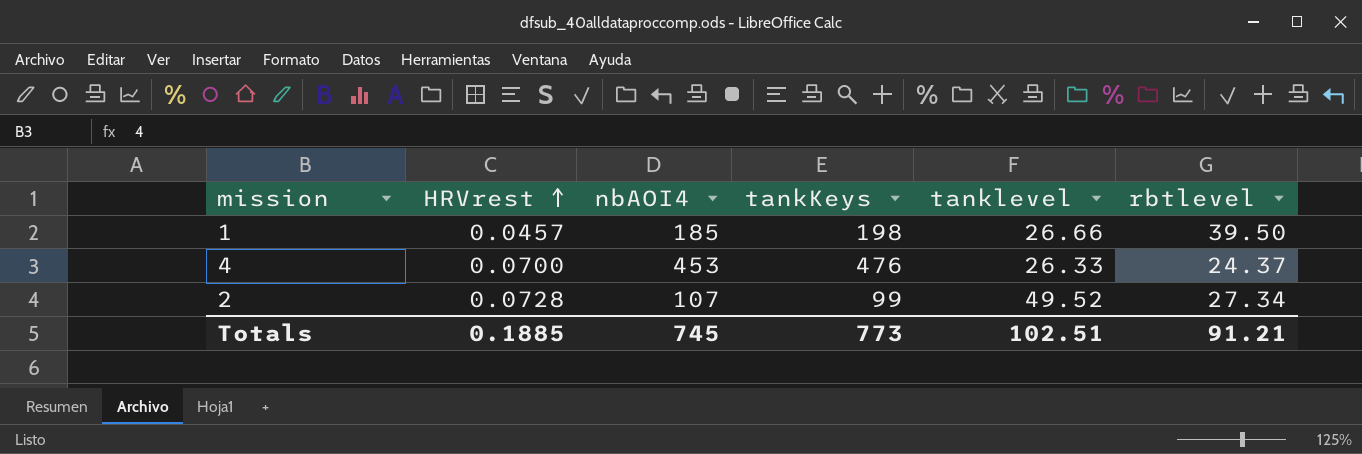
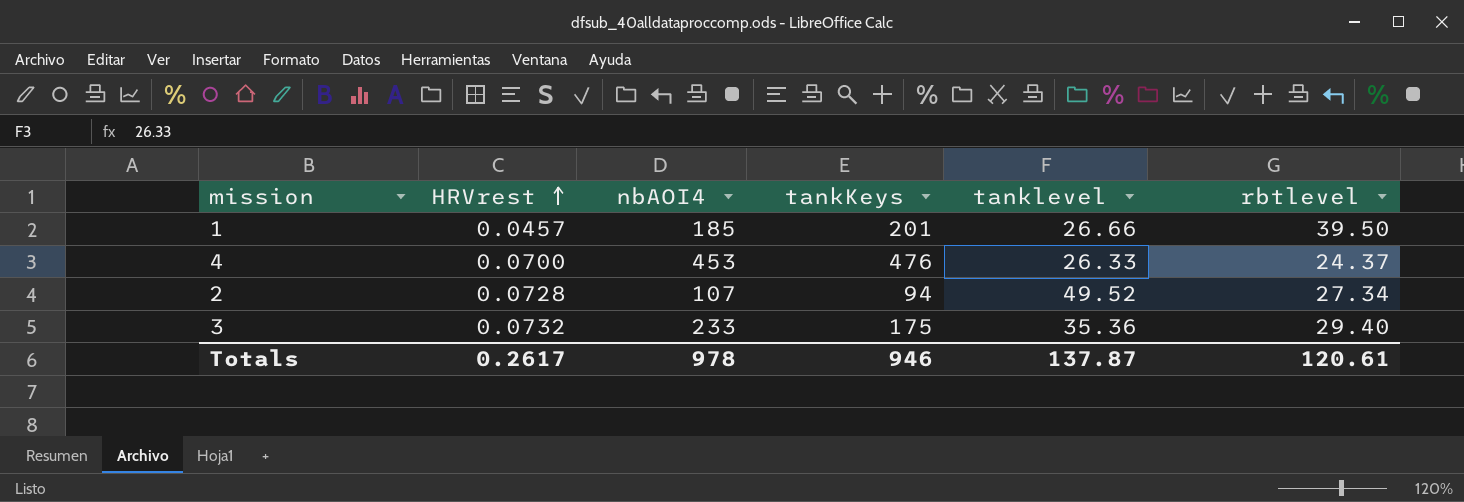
1 | tankKeys: 198 -> 201
2 | tankKeys: 99 -> 94
row 3: none -> 0.0732 | 233 | 175 | 35.36 | 29.40
Totals | HRVrest: 0.1885 -> 0.2617
Totals | nbAOI4: 745 -> 978
Totals | tankKeys: 773 -> 946
Totals | tanklevel: 102.51 -> 137.87
Totals | rbtlevel: 91.21 -> 120.61

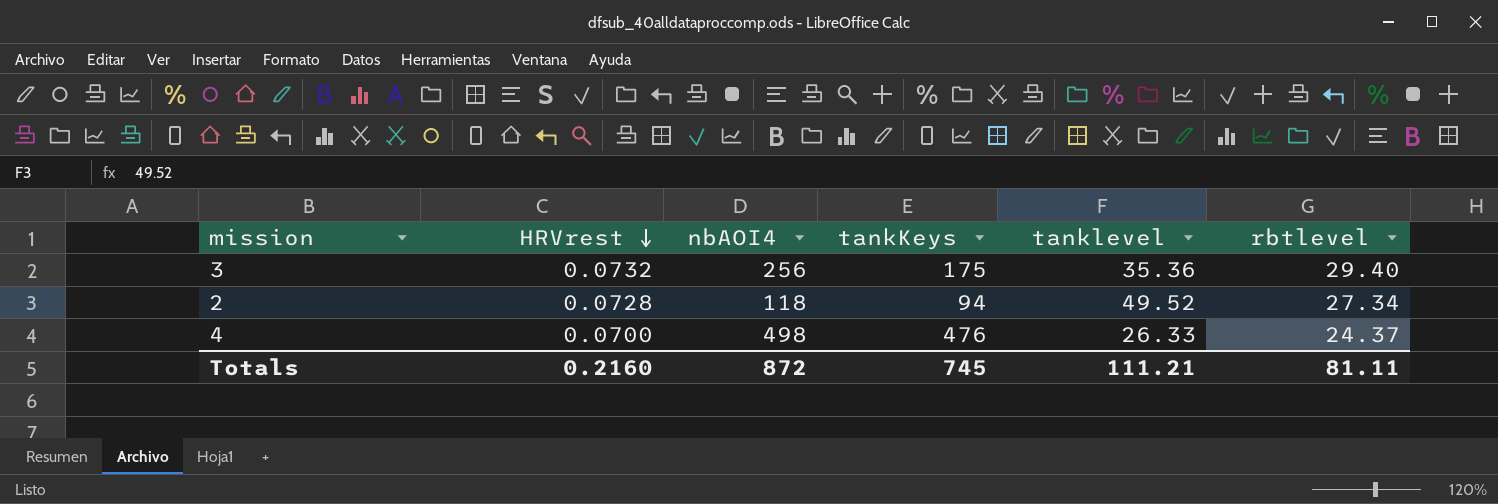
row order: HRVrest ascending -> HRVrest descending
row 1: 0.0457 | 185 | 201 | 26.66 | 39.50 -> none
3 | nbAOI4: 233 -> 256
2 | nbAOI4: 107 -> 118
4 | nbAOI4: 453 -> 498
Totals | HRVrest: 0.2617 -> 0.2160
Totals | nbAOI4: 978 -> 872
Totals | tankKeys: 946 -> 745
Totals | tanklevel: 137.87 -> 111.21
Totals | rbtlevel: 120.61 -> 81.11

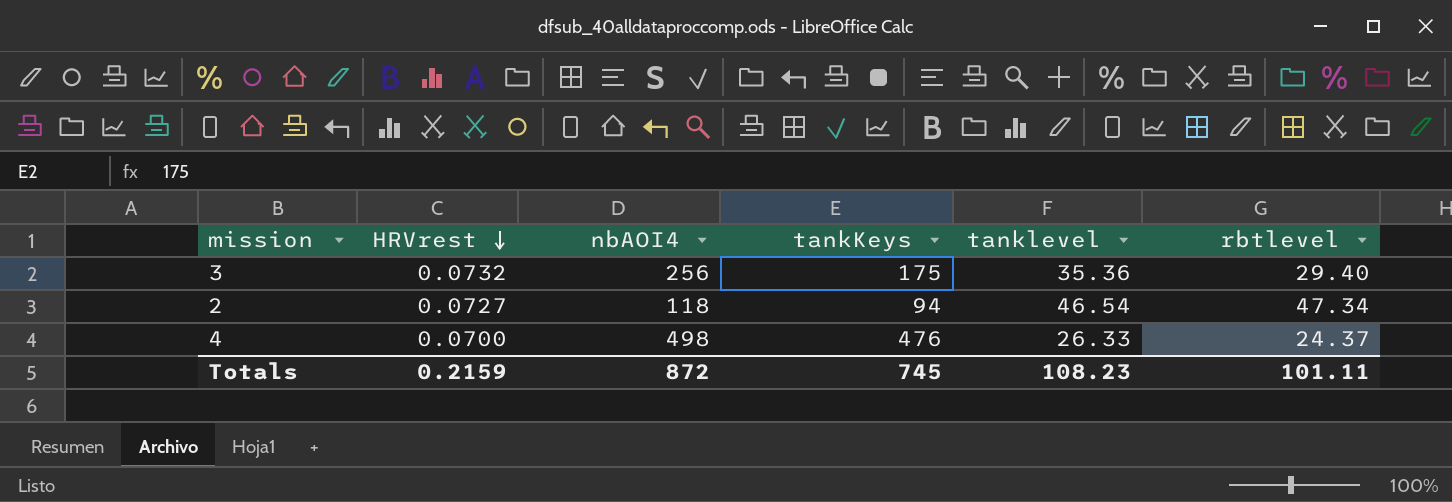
2 | HRVrest: 0.0728 -> 0.0727
2 | tanklevel: 49.52 -> 46.54
2 | rbtlevel: 27.34 -> 47.34
Totals | HRVrest: 0.2160 -> 0.2159
Totals | tanklevel: 111.21 -> 108.23
Totals | rbtlevel: 81.11 -> 101.11

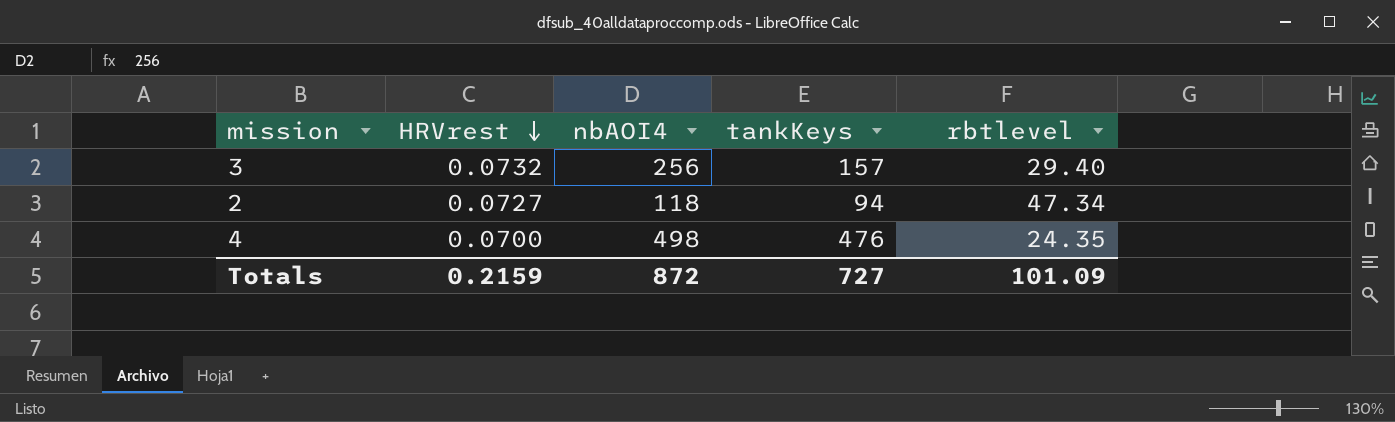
column tanklevel | position: 5 -> none
3 | tankKeys: 175 -> 157
4 | rbtlevel: 24.37 -> 24.35
Totals | tankKeys: 745 -> 727
Totals | rbtlevel: 101.11 -> 101.09

